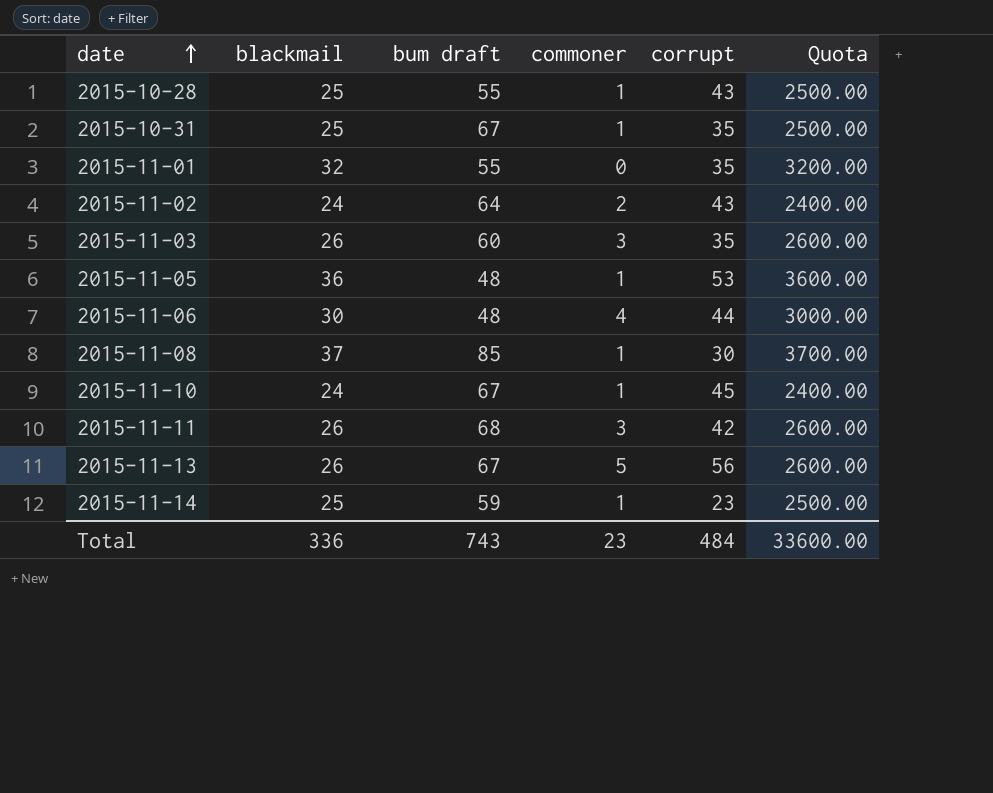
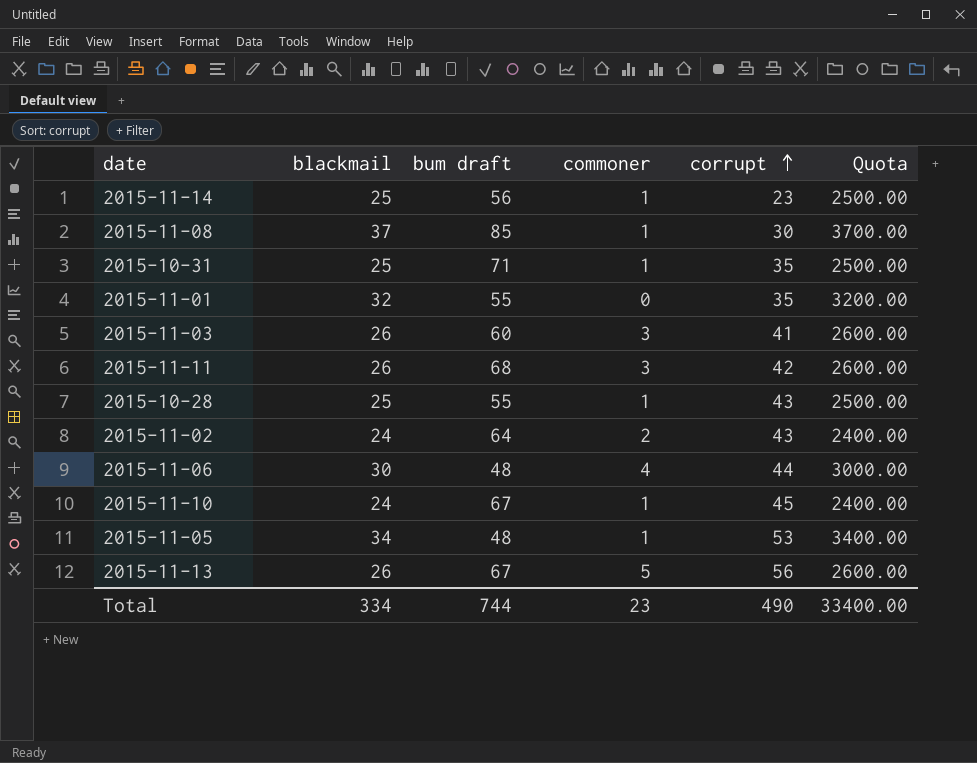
row order: date ascending -> corrupt ascending
2015-11-14 | bum draft: 59 -> 56
2015-10-31 | bum draft: 67 -> 71
2015-11-03 | corrupt: 35 -> 41
2015-11-05 | blackmail: 36 -> 34
2015-11-05 | Quota: 3600.00 -> 3400.00
Total | blackmail: 336 -> 334
Total | bum draft: 743 -> 744
Total | corrupt: 484 -> 490
Total | Quota: 33600.00 -> 33400.00

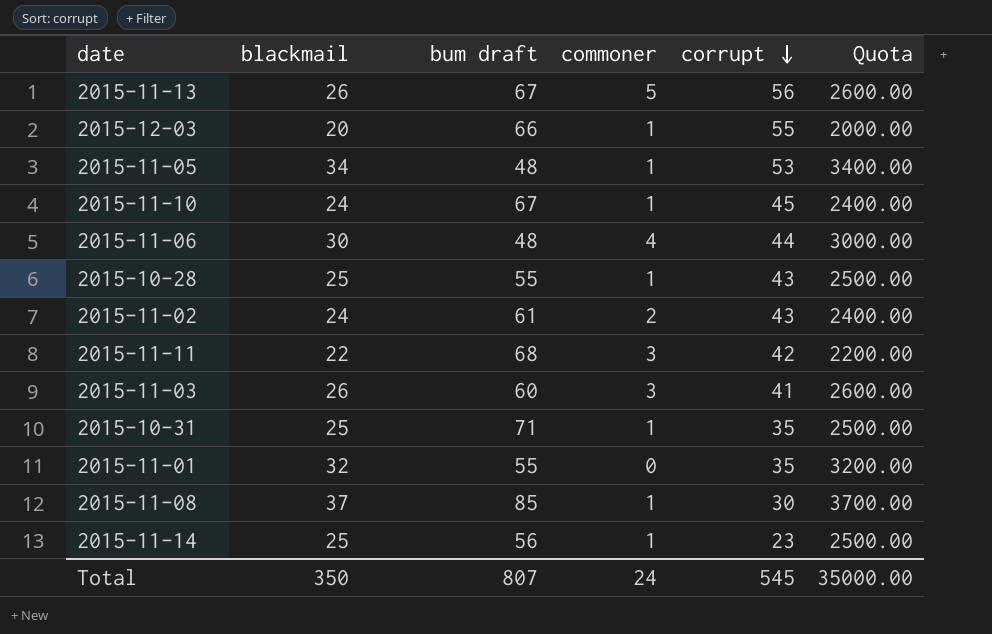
row order: corrupt ascending -> corrupt descending
row 2015-12-03: none -> 20 | 66 | 1 | 55 | 2000.00
2015-11-02 | bum draft: 64 -> 61
2015-11-11 | blackmail: 26 -> 22
2015-11-11 | Quota: 2600.00 -> 2200.00
Total | blackmail: 334 -> 350
Total | bum draft: 744 -> 807
Total | commoner: 23 -> 24
Total | corrupt: 490 -> 545
Total | Quota: 33400.00 -> 35000.00

